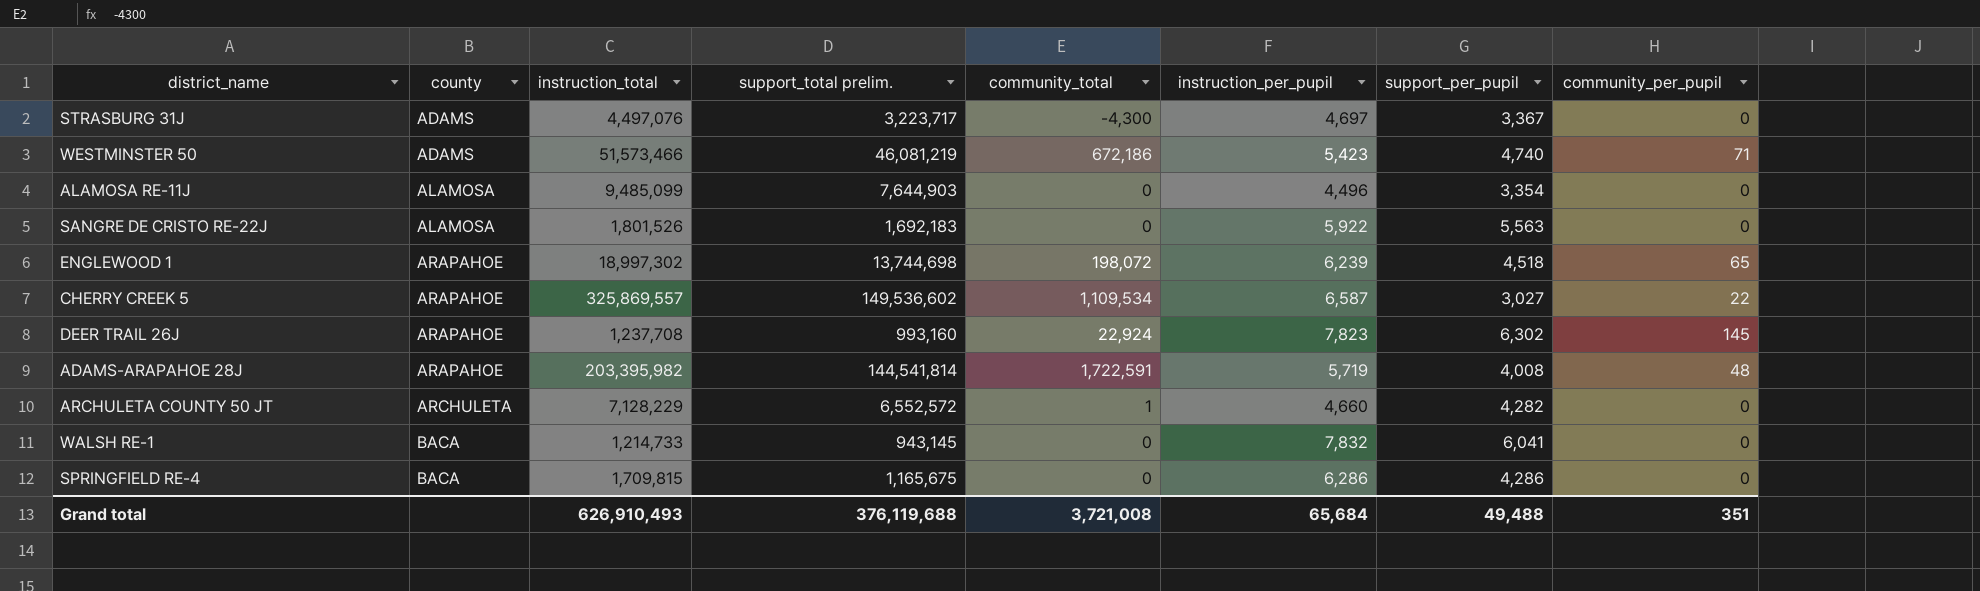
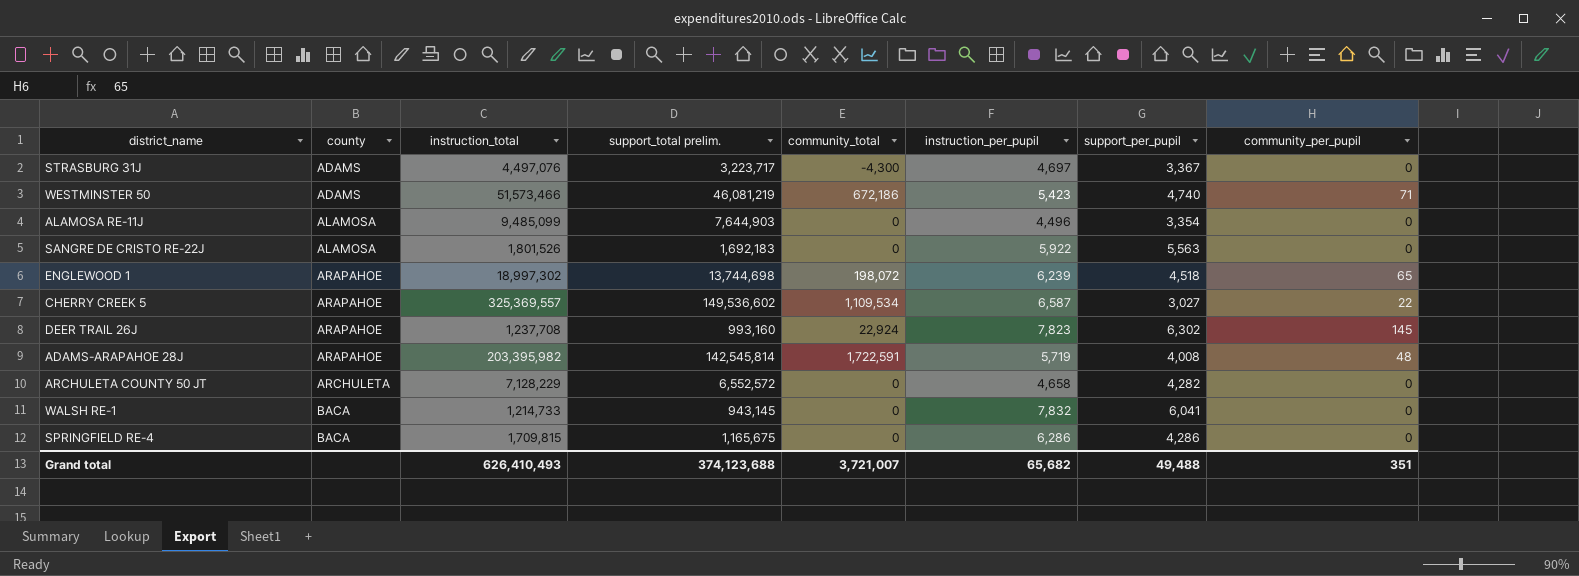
CHERRY CREEK 5 | instruction_total: 325,869,557 -> 325,369,557
ADAMS-ARAPAHOE 28J | support_total prelim.: 144,541,814 -> 142,545,814
ARCHULETA COUNTY 50 JT | community_total: 1 -> 0
ARCHULETA COUNTY 50 JT | instruction_per_pupil: 4,660 -> 4,658
Grand total | instruction_total: 626,910,493 -> 626,410,493
Grand total | support_total prelim.: 376,119,688 -> 374,123,688
Grand total | community_total: 3,721,008 -> 3,721,007
Grand total | instruction_per_pupil: 65,684 -> 65,682

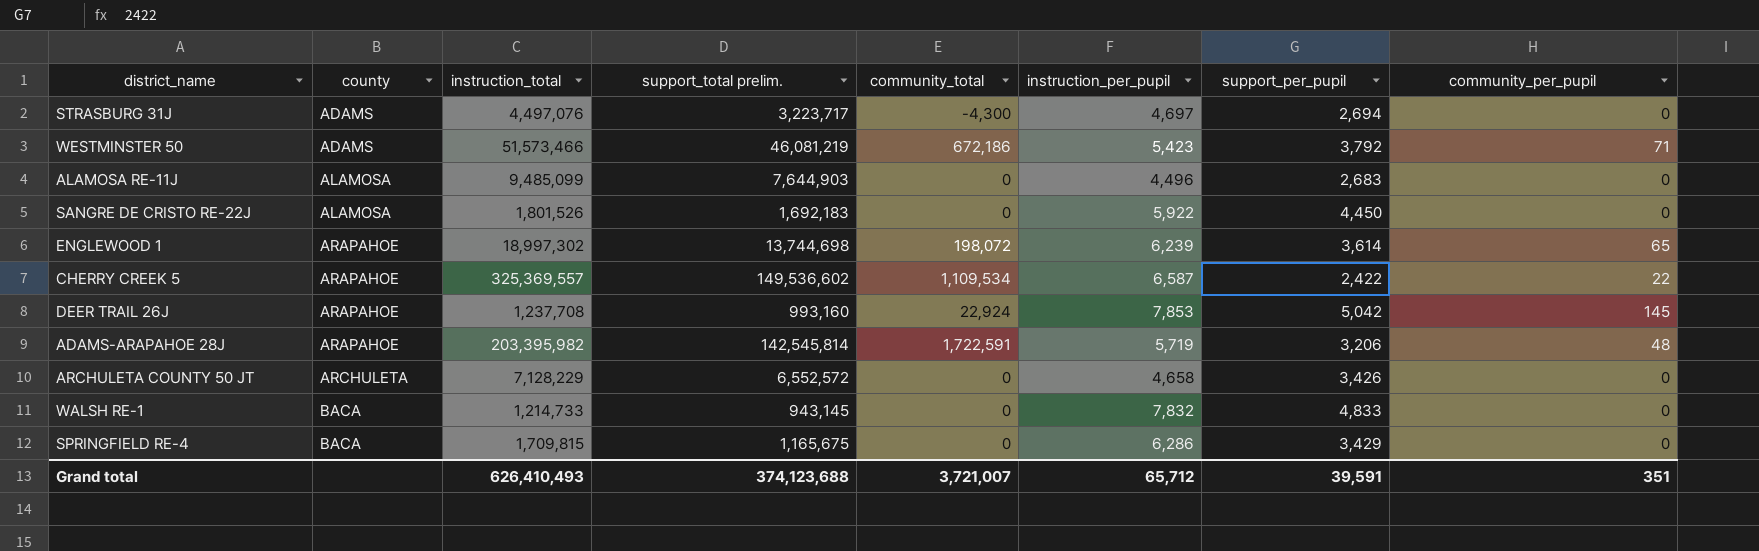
STRASBURG 31J | support_per_pupil: 3,367 -> 2,694
WESTMINSTER 50 | support_per_pupil: 4,740 -> 3,792
ALAMOSA RE-11J | support_per_pupil: 3,354 -> 2,683
SANGRE DE CRISTO RE-22J | support_per_pupil: 5,563 -> 4,450
ENGLEWOOD 1 | support_per_pupil: 4,518 -> 3,614
CHERRY CREEK 5 | support_per_pupil: 3,027 -> 2,422
DEER TRAIL 26J | instruction_per_pupil: 7,823 -> 7,853
DEER TRAIL 26J | support_per_pupil: 6,302 -> 5,042
ADAMS-ARAPAHOE 28J | support_per_pupil: 4,008 -> 3,206
ARCHULETA COUNTY 50 JT | support_per_pupil: 4,282 -> 3,426
WALSH RE-1 | support_per_pupil: 6,041 -> 4,833
SPRINGFIELD RE-4 | support_per_pupil: 4,286 -> 3,429
Grand total | instruction_per_pupil: 65,682 -> 65,712
Grand total | support_per_pupil: 49,488 -> 39,591

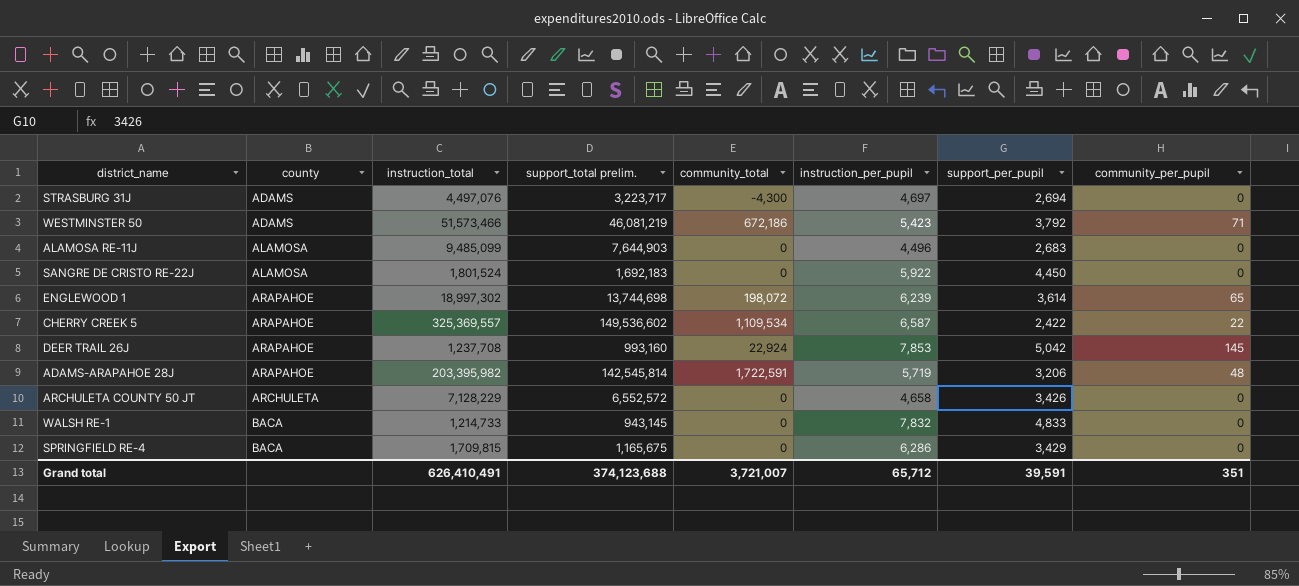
SANGRE DE CRISTO RE-22J | instruction_total: 1,801,526 -> 1,801,524
Grand total | instruction_total: 626,410,493 -> 626,410,491

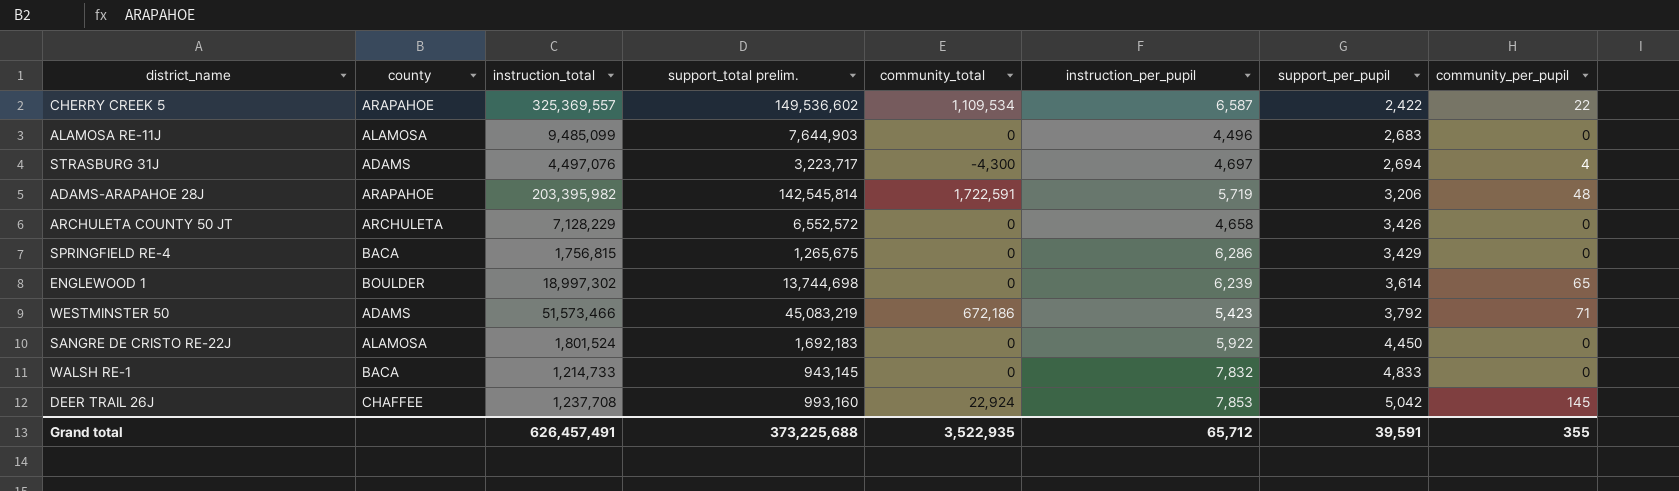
row order: county ascending -> support_per_pupil ascending
STRASBURG 31J | community_per_pupil: 0 -> 4
SPRINGFIELD RE-4 | instruction_total: 1,709,815 -> 1,756,815
SPRINGFIELD RE-4 | support_total prelim.: 1,165,675 -> 1,265,675
ENGLEWOOD 1 | county: ARAPAHOE -> BOULDER
ENGLEWOOD 1 | community_total: 198,072 -> 0
WESTMINSTER 50 | support_total prelim.: 46,081,219 -> 45,083,219
DEER TRAIL 26J | county: ARAPAHOE -> CHAFFEE
Grand total | instruction_total: 626,410,491 -> 626,457,491
Grand total | support_total prelim.: 374,123,688 -> 373,225,688
Grand total | community_total: 3,721,007 -> 3,522,935
Grand total | community_per_pupil: 351 -> 355

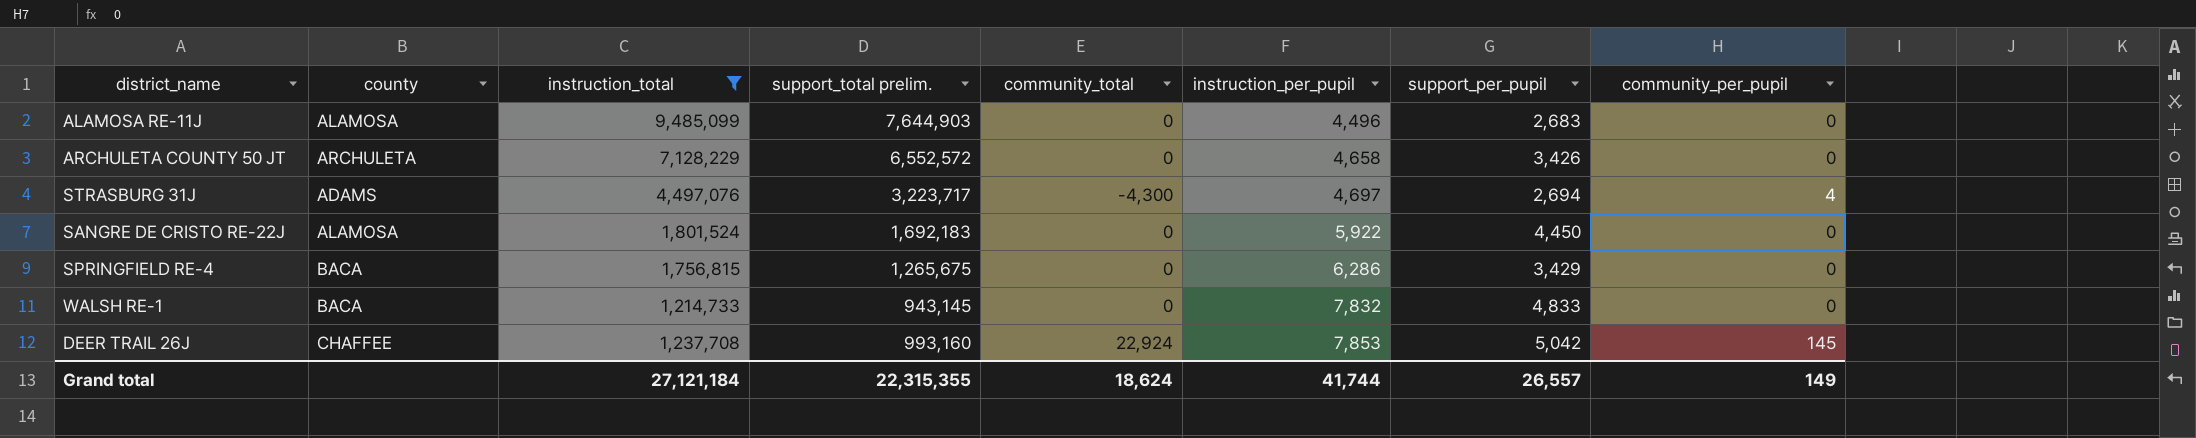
filter: none -> instruction_total <= 9,485,099
row order: support_per_pupil ascending -> instruction_per_pupil ascending
Grand total | instruction_total: 626,457,491 -> 27,121,184
Grand total | support_total prelim.: 373,225,688 -> 22,315,355
Grand total | community_total: 3,522,935 -> 18,624
Grand total | instruction_per_pupil: 65,712 -> 41,744
Grand total | support_per_pupil: 39,591 -> 26,557
Grand total | community_per_pupil: 355 -> 149

